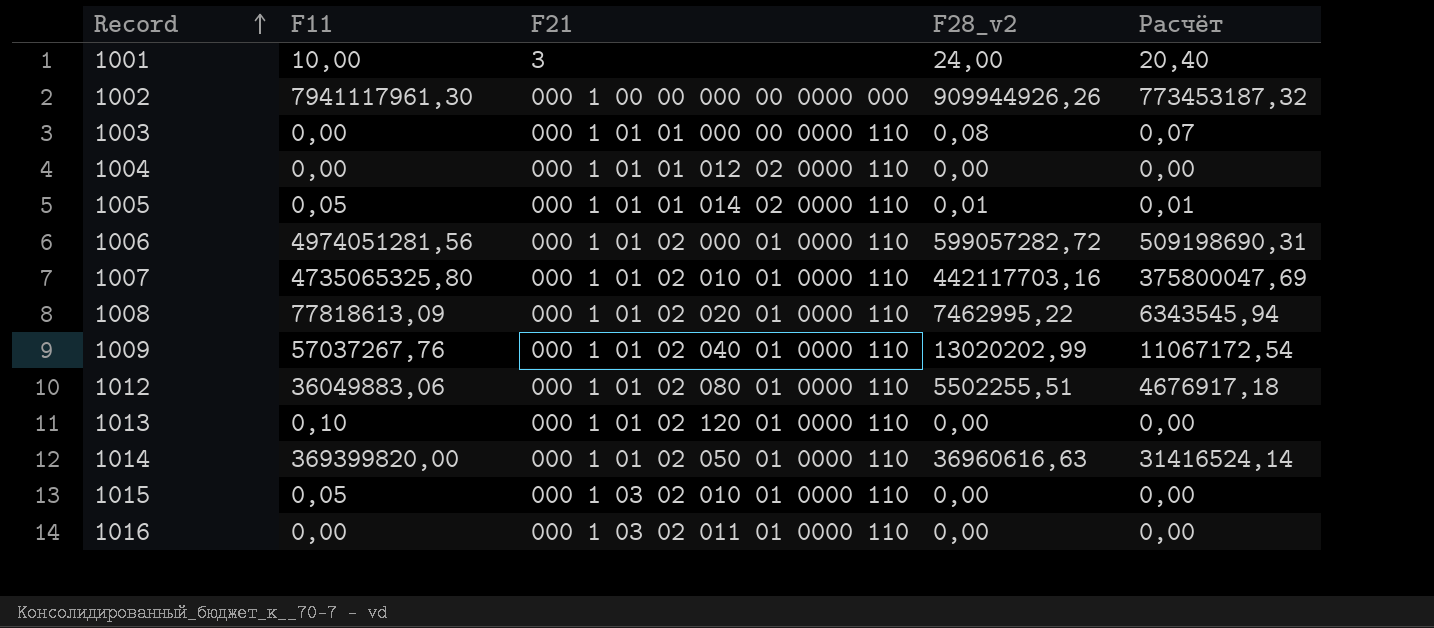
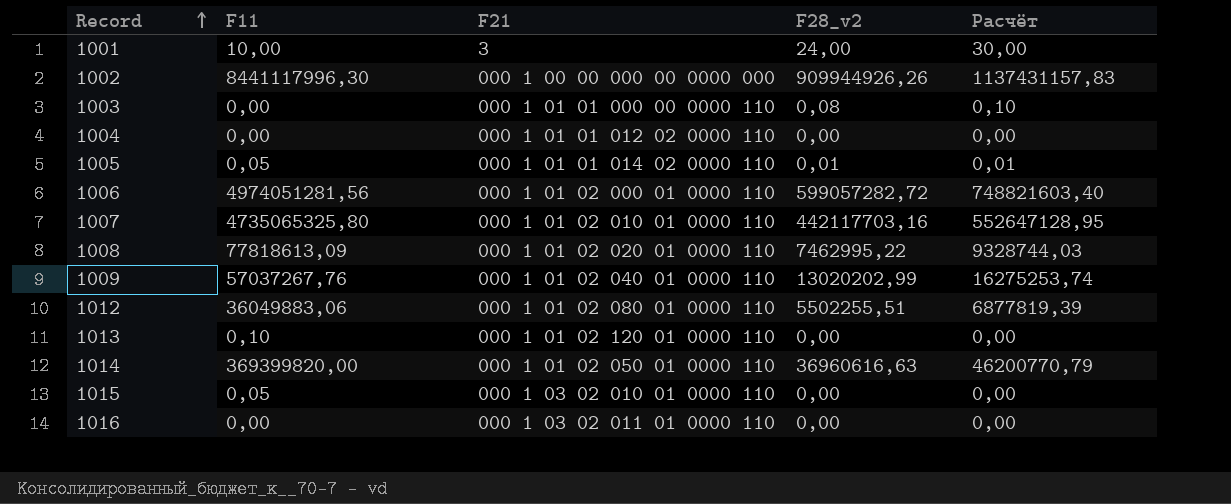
column Расчёт | formula: [F28_v2] * 0,85 -> [F28_v2] * 1,25
1002 | F11: 7941117961,30 -> 8441117996,30

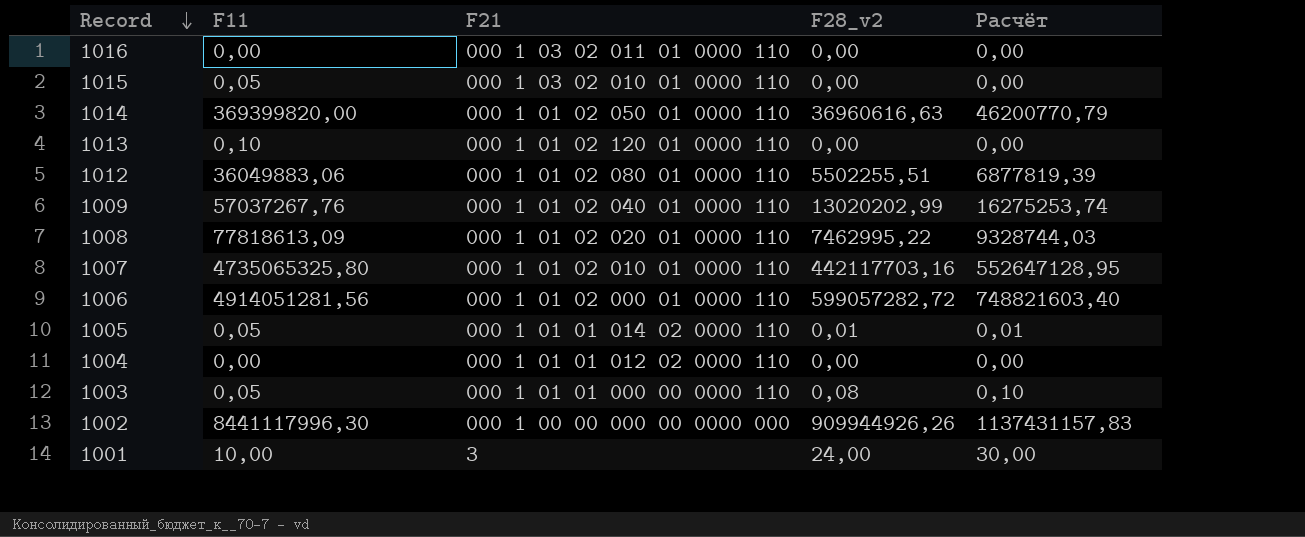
row order: Record ascending -> Record descending
1006 | F11: 4974051281,56 -> 4914051281,56
1003 | F11: 0,00 -> 0,05

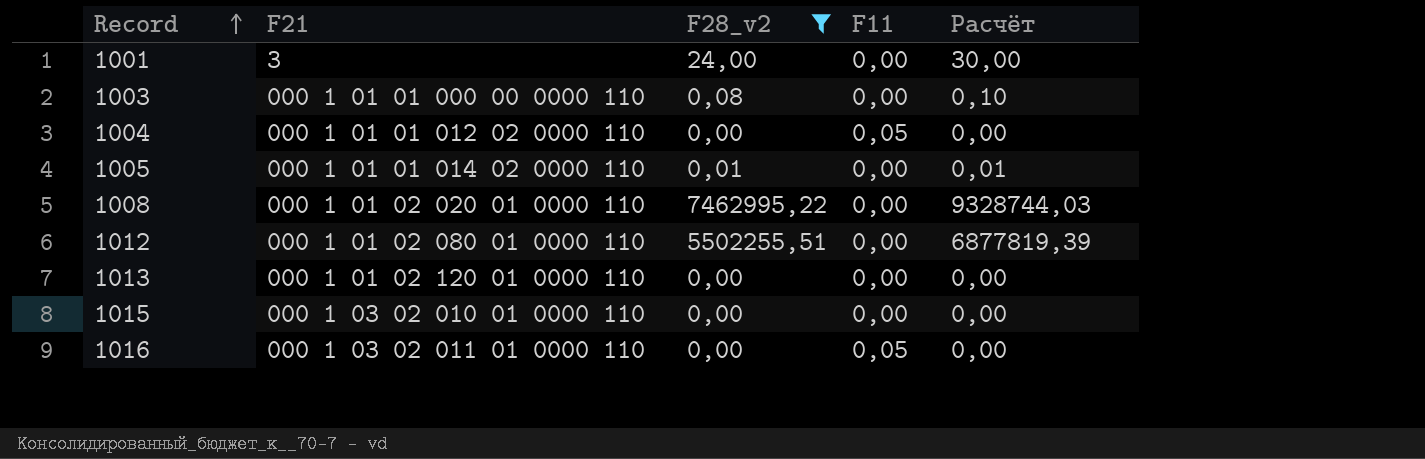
filter: none -> F28_v2 <= 7462995,22
row order: Record descending -> Record ascending
column F11 | position: 2 -> 4
1001 | F11: 10,00 -> 0,00
1003 | F11: 0,05 -> 0,00
1004 | F11: 0,00 -> 0,05
1005 | F11: 0,05 -> 0,00
1008 | F11: 77818613,09 -> 0,00
1012 | F11: 36049883,06 -> 0,00
1013 | F11: 0,10 -> 0,00
1015 | F11: 0,05 -> 0,00
1016 | F11: 0,00 -> 0,05

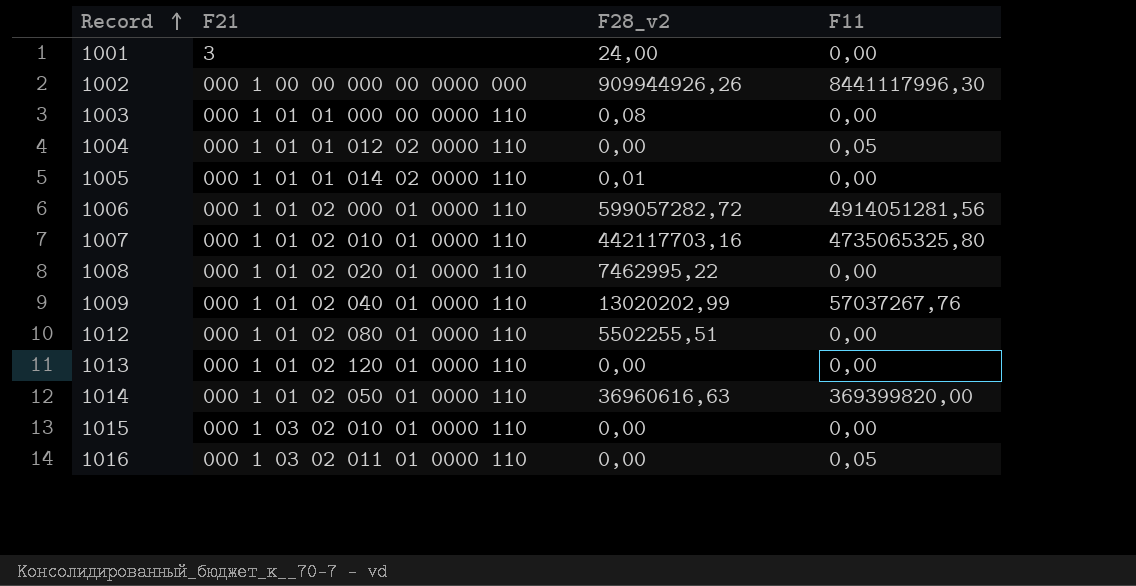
filter: F28_v2 <= 7462995,22 -> none
column Расчёт | formula: [F28_v2] * 1,25 -> none

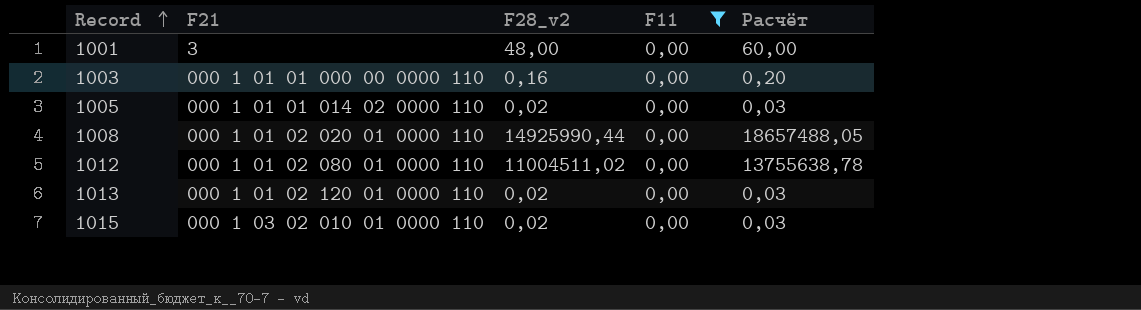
filter: none -> F11 = 0,00
column Расчёт | formula: none -> [F28_v2] * 1,25
1001 | F28_v2: 24,00 -> 48,00
1003 | F28_v2: 0,08 -> 0,16
1005 | F28_v2: 0,01 -> 0,02
1008 | F28_v2: 7462995,22 -> 14925990,44
1012 | F28_v2: 5502255,51 -> 11004511,02
1013 | F28_v2: 0,00 -> 0,02
1015 | F28_v2: 0,00 -> 0,02

